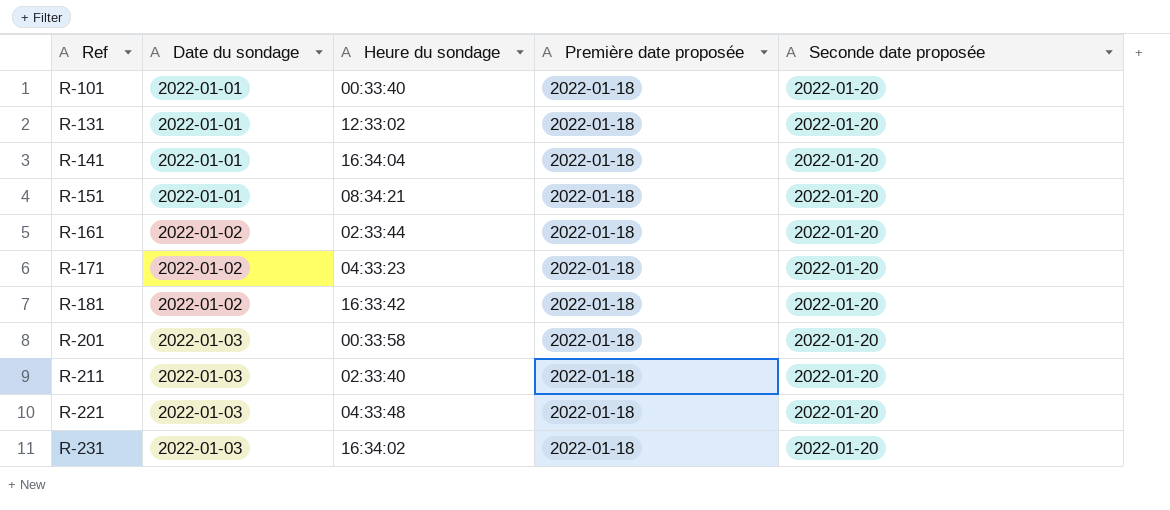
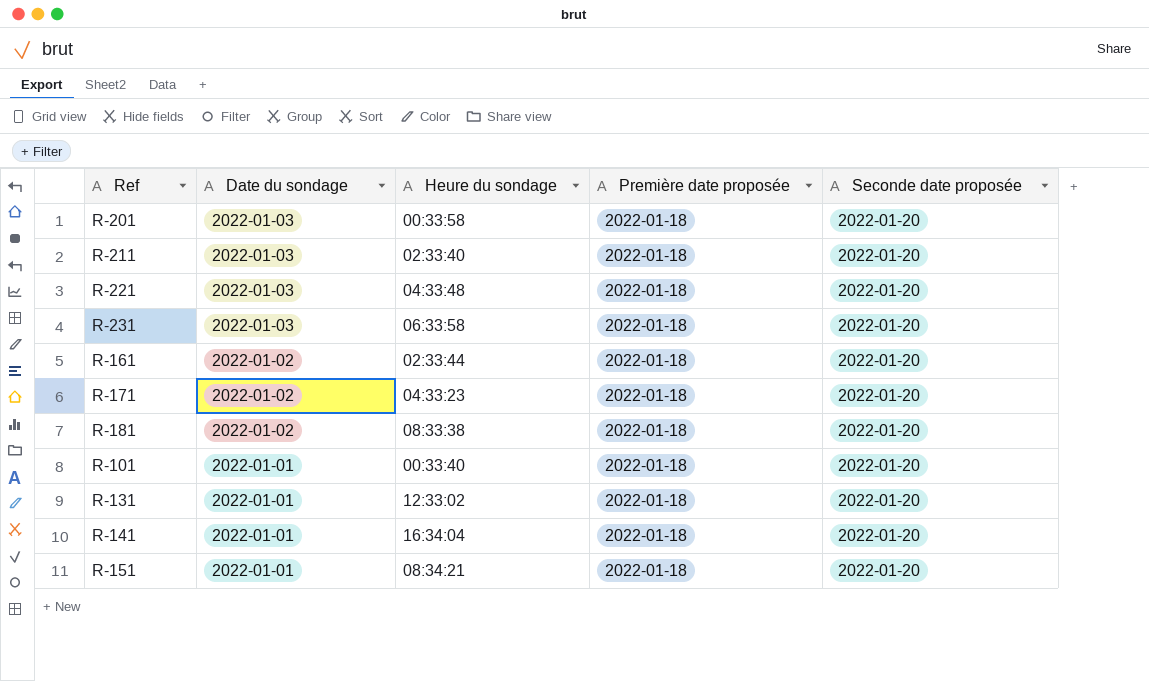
row order: Ref ascending -> Date du sondage descending
R-231 | Heure du sondage: 16:34:02 -> 06:33:58
R-181 | Heure du sondage: 16:33:42 -> 08:33:38

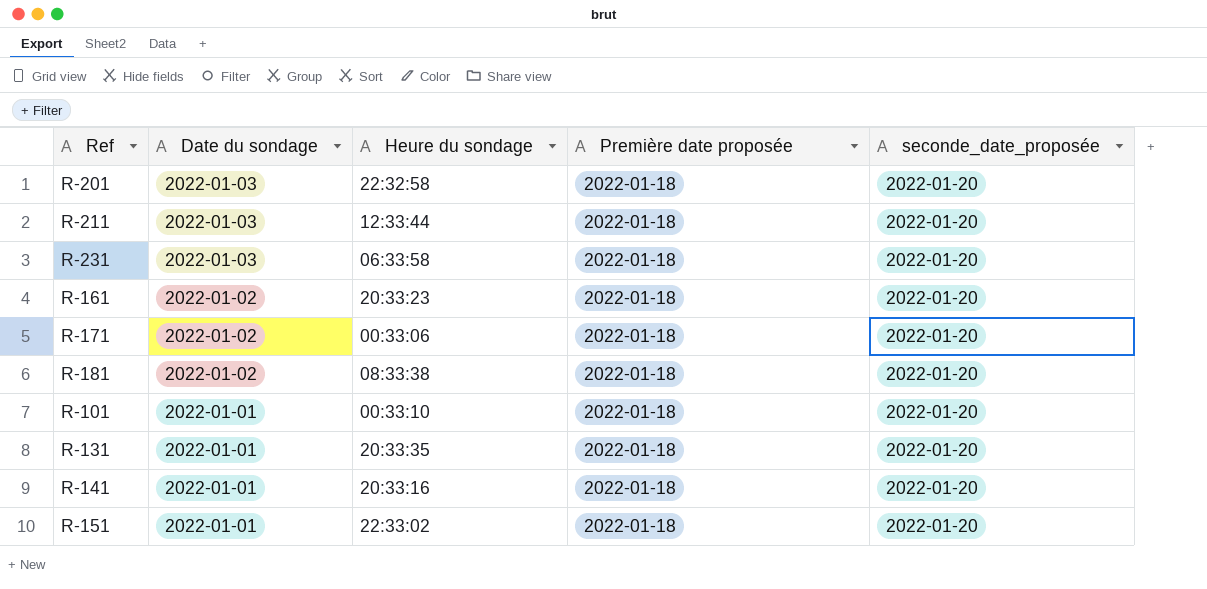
column name: Seconde date proposée -> seconde_date_proposée
row R-221: 2022-01-03 | 04:33:48 | 2022-01-18 | 2022-01-20 -> none
R-201 | Heure du sondage: 00:33:58 -> 22:32:58
R-211 | Heure du sondage: 02:33:40 -> 12:33:44
R-161 | Heure du sondage: 02:33:44 -> 20:33:23
R-171 | Heure du sondage: 04:33:23 -> 00:33:06
R-101 | Heure du sondage: 00:33:40 -> 00:33:10
R-131 | Heure du sondage: 12:33:02 -> 20:33:35
R-141 | Heure du sondage: 16:34:04 -> 20:33:16
R-151 | Heure du sondage: 08:34:21 -> 22:33:02

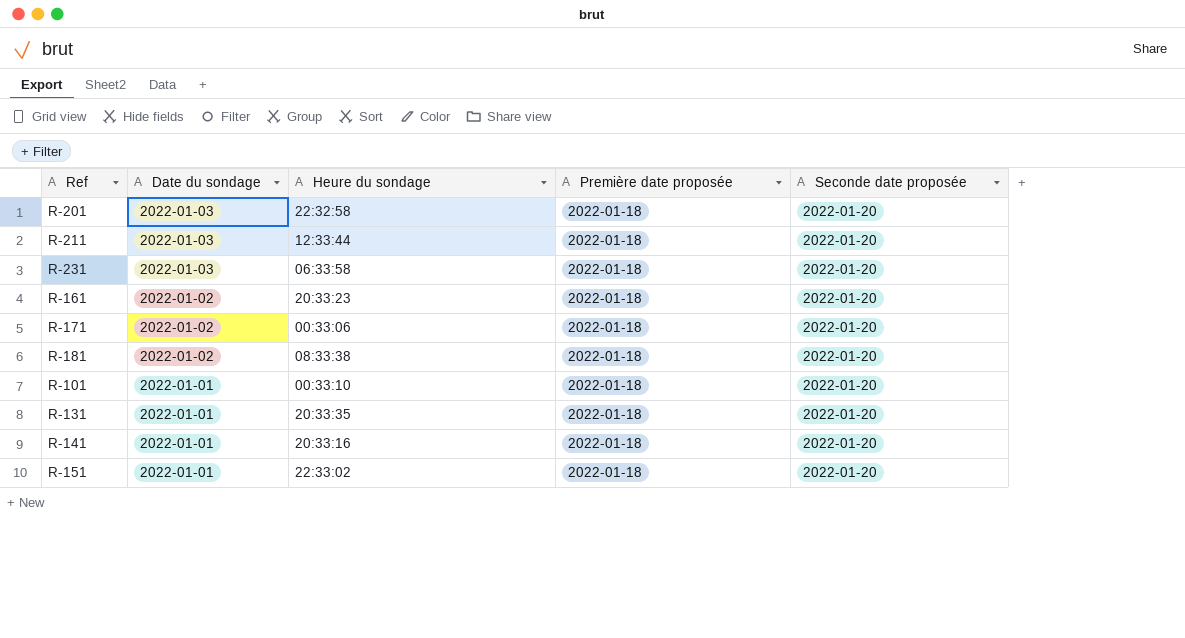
column name: seconde_date_proposée -> Seconde date proposée

